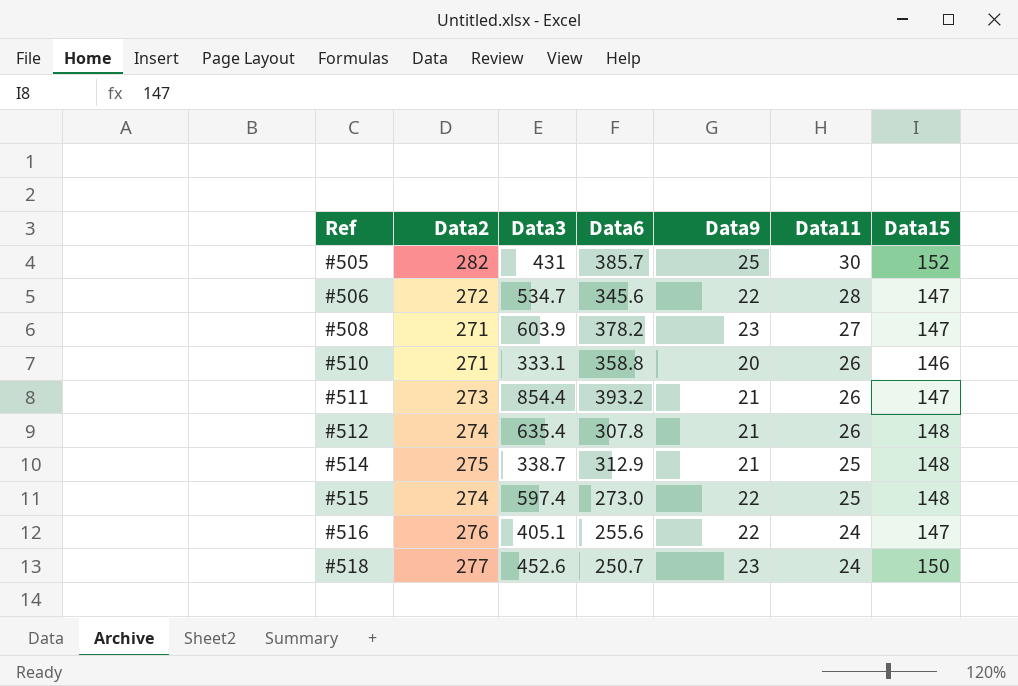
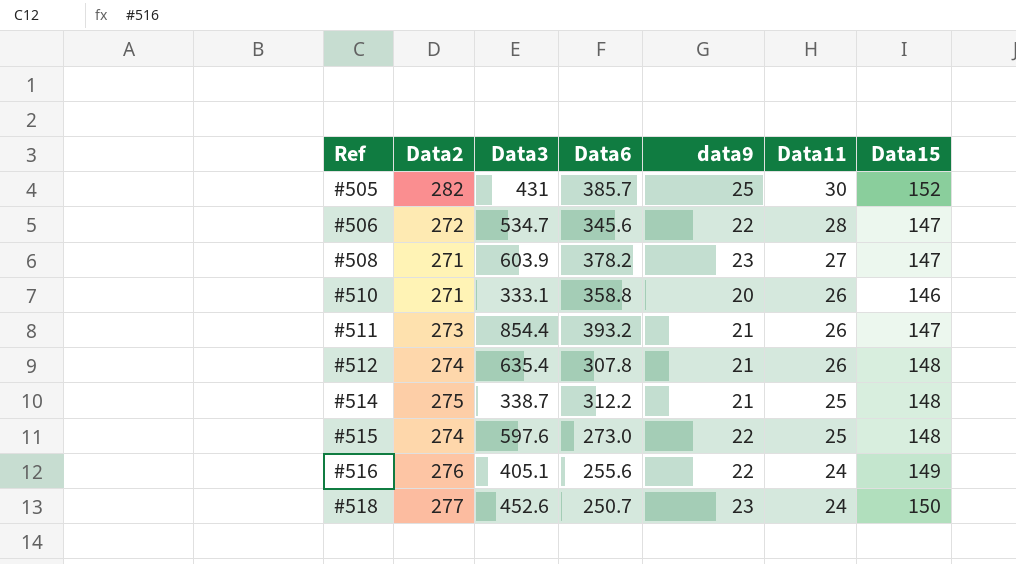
column name: Data9 -> data9
#514 | Data6: 312.9 -> 312.2
#515 | Data3: 597.4 -> 597.6
#516 | Data15: 147 -> 149

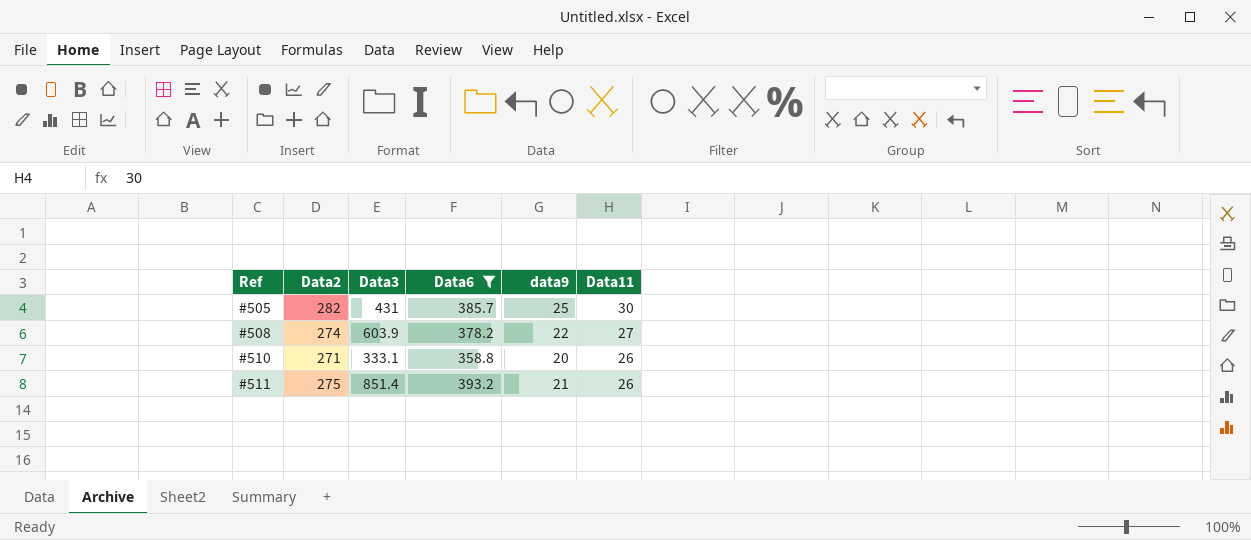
filter: none -> Data6 >= 358.8
column Data15 | position: 7 -> none
#508 | Data2: 271 -> 274
#508 | data9: 23 -> 22
#511 | Data2: 273 -> 275
#511 | Data3: 854.4 -> 851.4

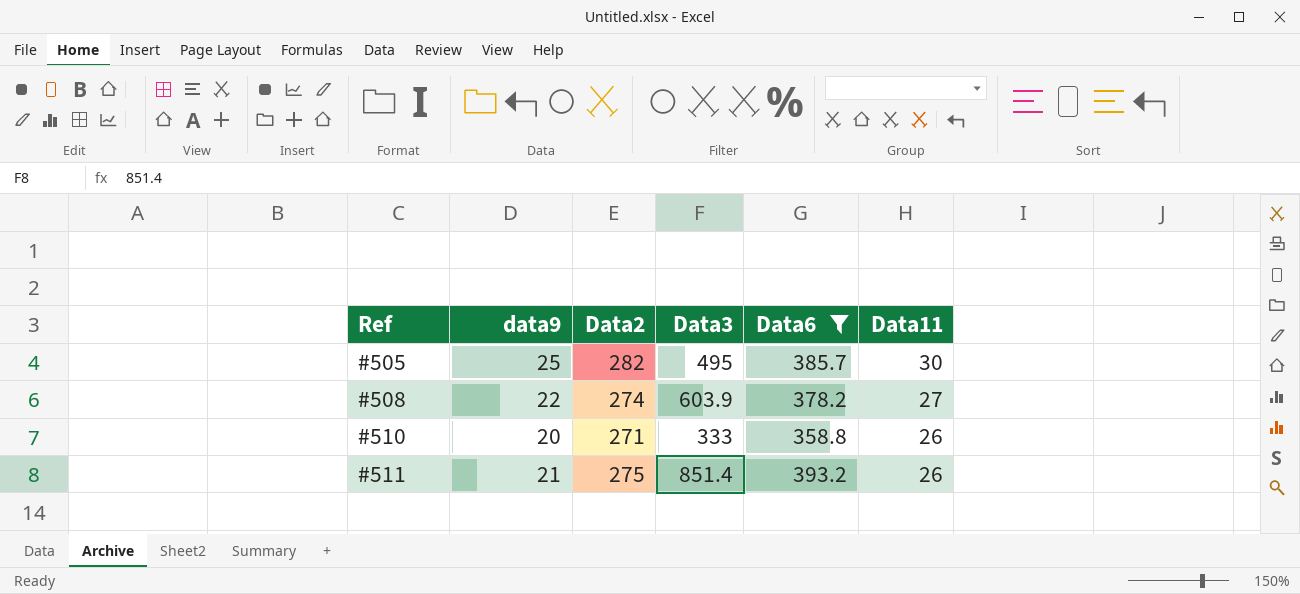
column data9 | position: 5 -> 2
#505 | Data3: 431 -> 495
#510 | Data3: 333.1 -> 333

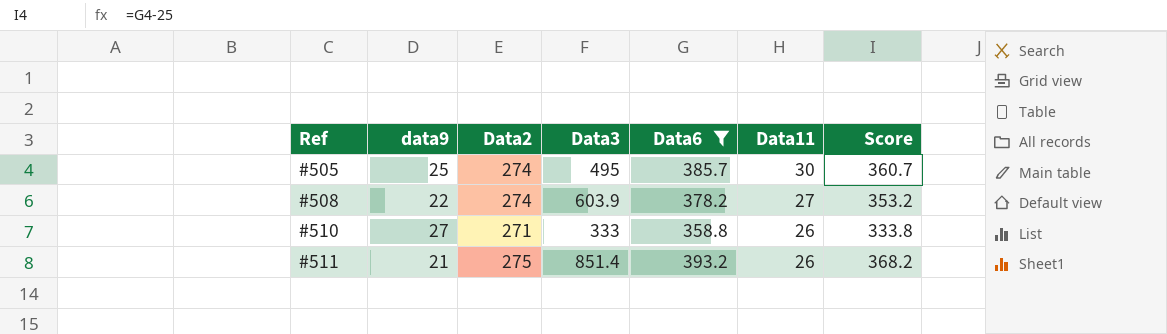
column Score | formula: none -> [Data6] - 25
#505 | Data2: 282 -> 274
#510 | data9: 20 -> 27

